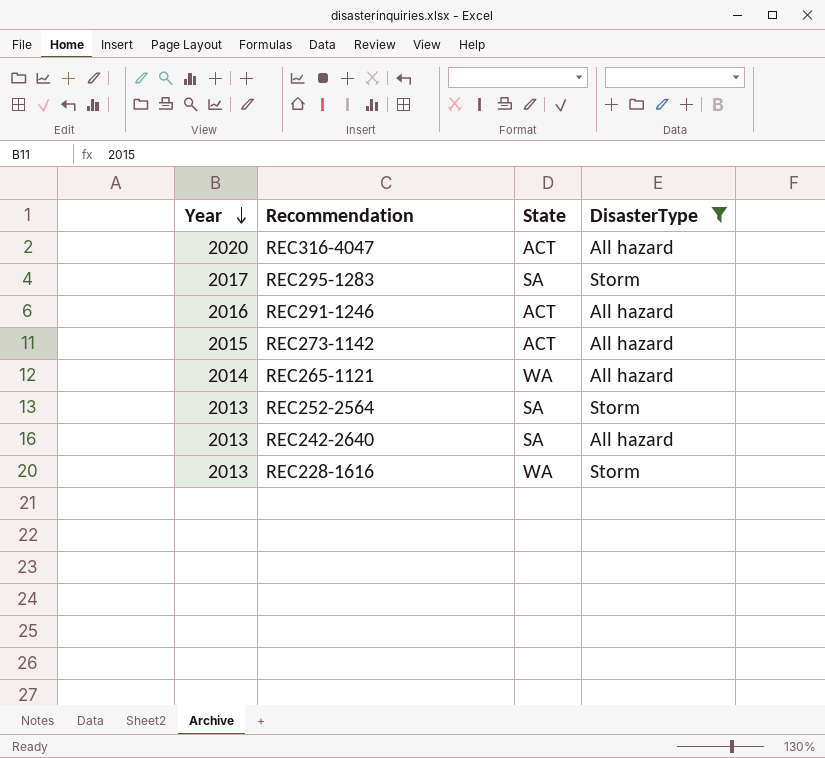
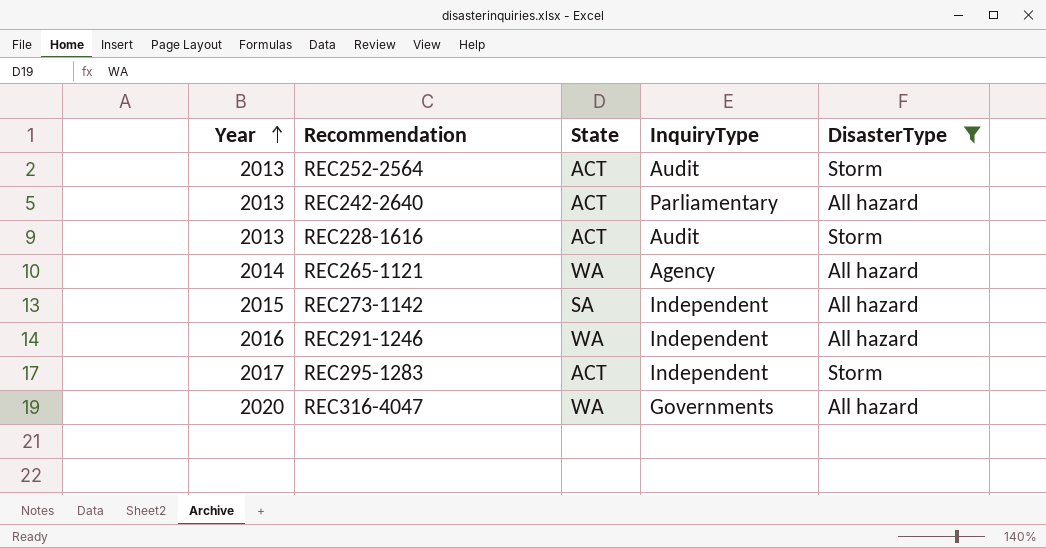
row order: Year descending -> Year ascending
column InquiryType | position: none -> 4
REC252-2564 | State: SA -> ACT
REC242-2640 | State: SA -> ACT
REC228-1616 | State: WA -> ACT
REC273-1142 | State: ACT -> SA
REC291-1246 | State: ACT -> WA
REC295-1283 | State: SA -> ACT
REC316-4047 | State: ACT -> WA

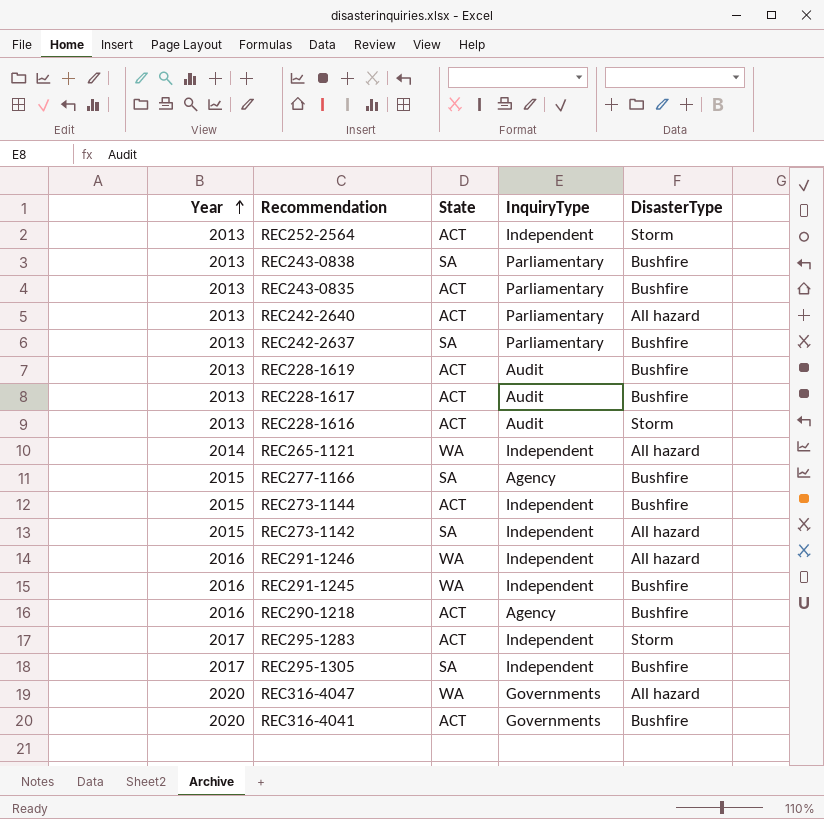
filter: DisasterType != Bushfire -> none
REC252-2564 | InquiryType: Audit -> Independent
REC265-1121 | InquiryType: Agency -> Independent

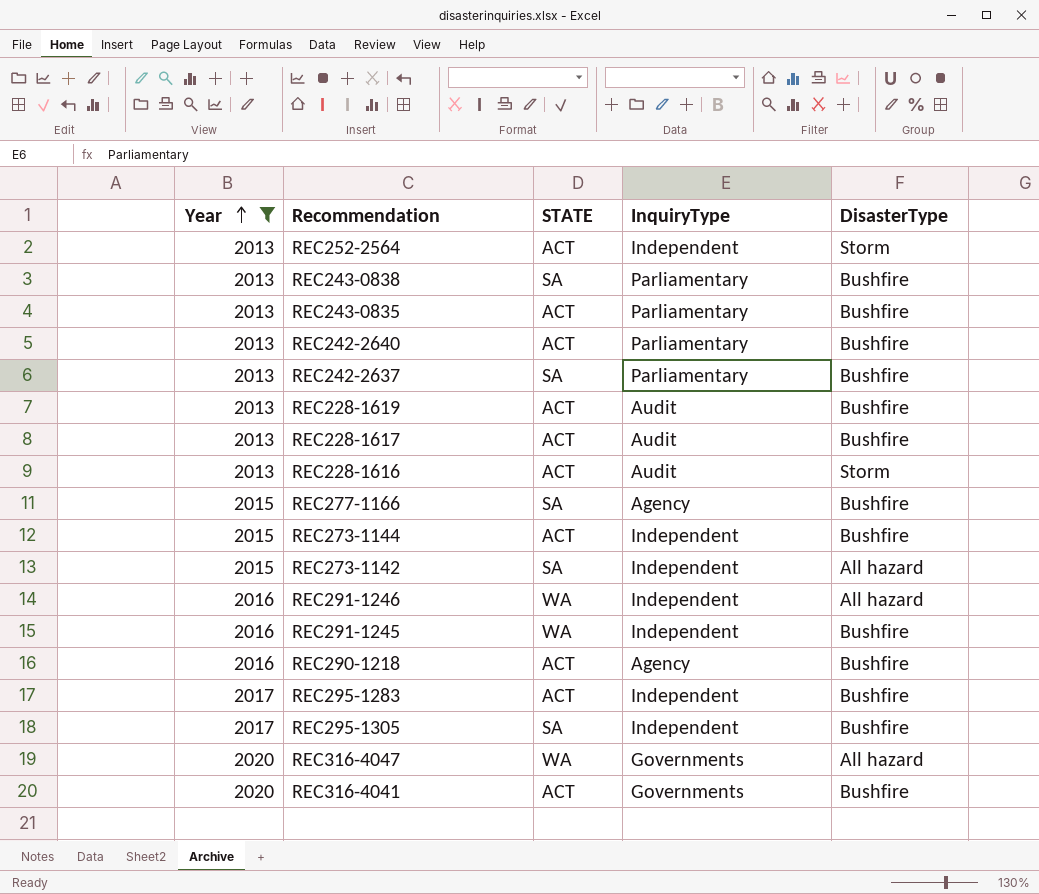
filter: none -> Year != 2014
column name: State -> STATE
REC242-2640 | DisasterType: All hazard -> Bushfire
REC295-1283 | DisasterType: Storm -> Bushfire

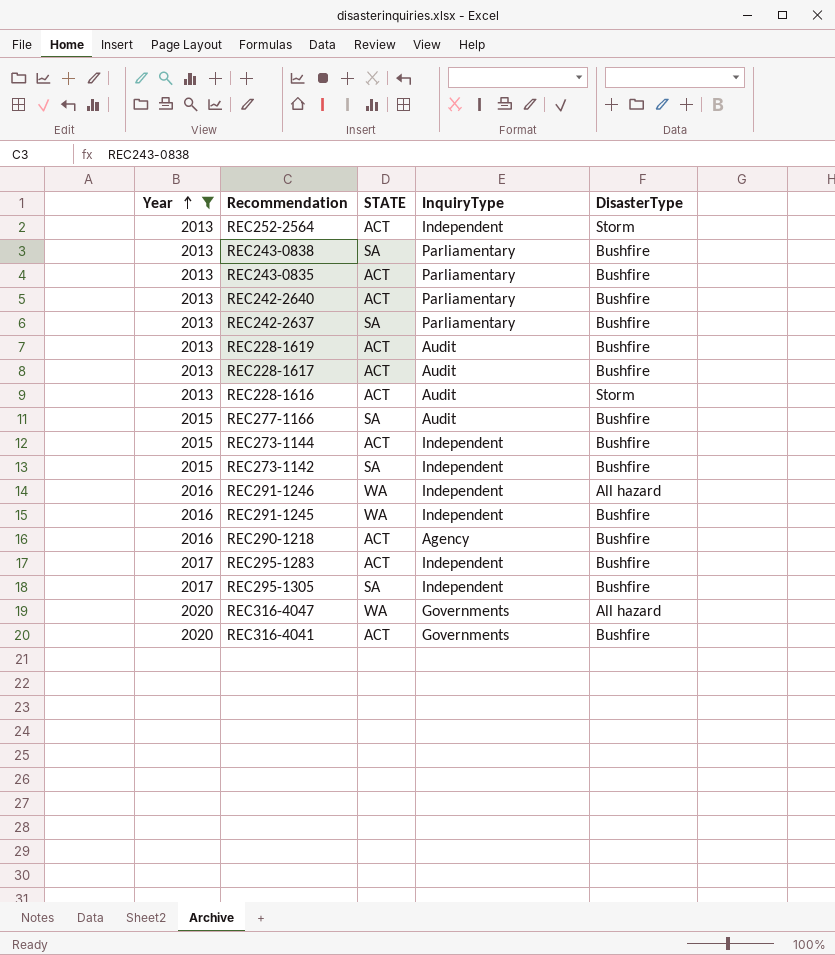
REC277-1166 | InquiryType: Agency -> Audit
REC273-1142 | DisasterType: All hazard -> Bushfire

